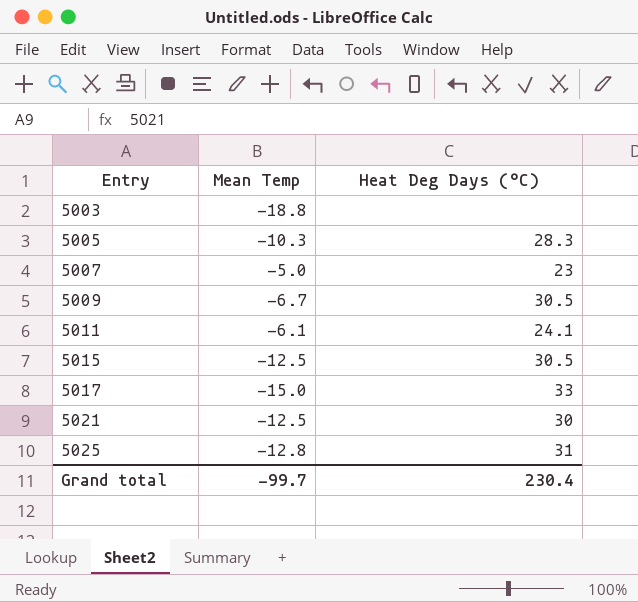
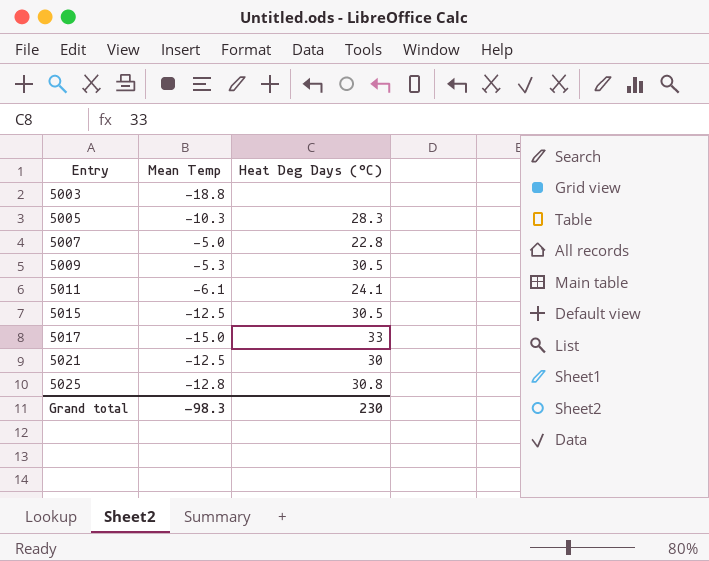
5007 | Heat Deg Days (°C): 23 -> 22.8
5009 | Mean Temp: -6.7 -> -5.3
5025 | Heat Deg Days (°C): 31 -> 30.8
Grand total | Mean Temp: -99.7 -> -98.3
Grand total | Heat Deg Days (°C): 230.4 -> 230

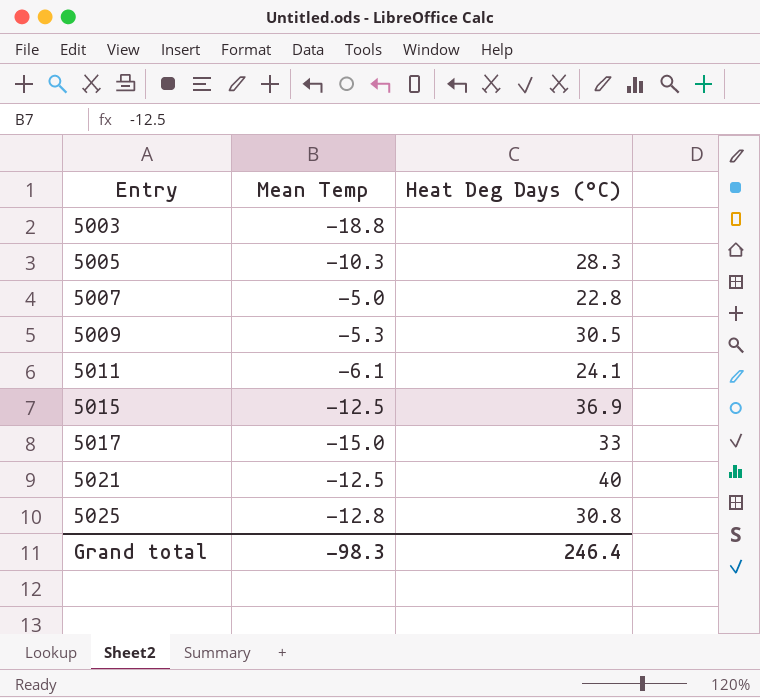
5015 | Heat Deg Days (°C): 30.5 -> 36.9
5021 | Heat Deg Days (°C): 30 -> 40
Grand total | Heat Deg Days (°C): 230 -> 246.4

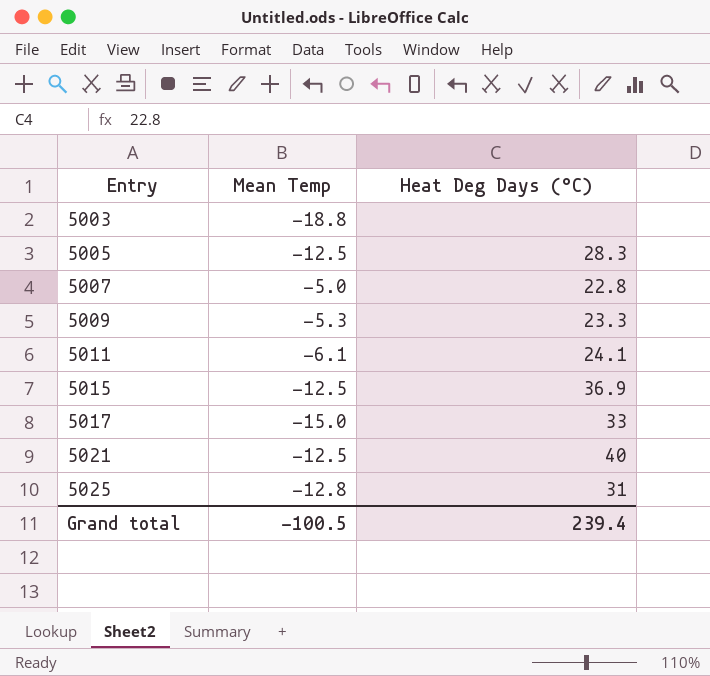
5005 | Mean Temp: -10.3 -> -12.5
5009 | Heat Deg Days (°C): 30.5 -> 23.3
5025 | Heat Deg Days (°C): 30.8 -> 31
Grand total | Mean Temp: -98.3 -> -100.5
Grand total | Heat Deg Days (°C): 246.4 -> 239.4

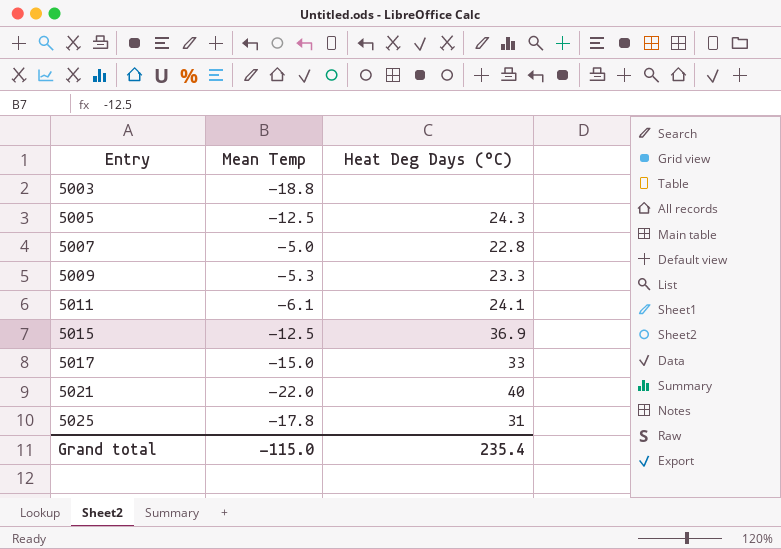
5005 | Heat Deg Days (°C): 28.3 -> 24.3
5021 | Mean Temp: -12.5 -> -22.0
5025 | Mean Temp: -12.8 -> -17.8
Grand total | Mean Temp: -100.5 -> -115.0
Grand total | Heat Deg Days (°C): 239.4 -> 235.4

